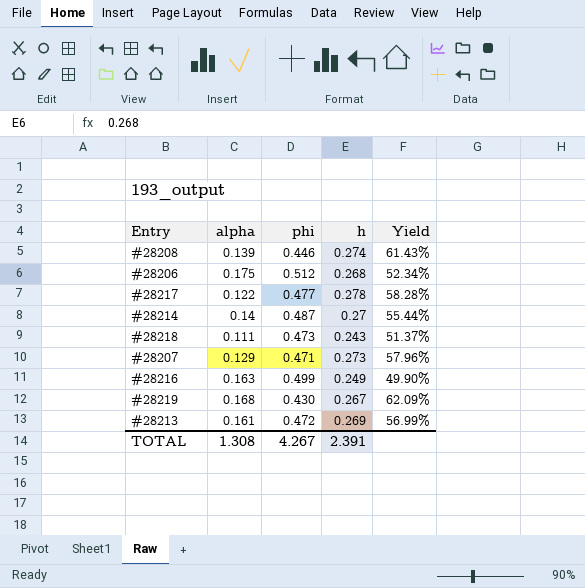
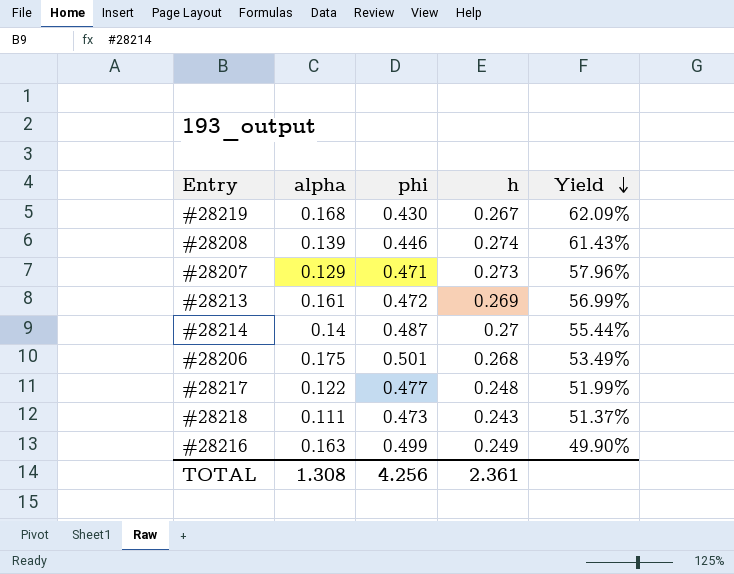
row order: none -> Yield descending
#28206 | phi: 0.512 -> 0.501
#28206 | Yield: 52.34% -> 53.49%
#28217 | h: 0.278 -> 0.248
#28217 | Yield: 58.28% -> 51.99%
TOTAL | phi: 4.267 -> 4.256
TOTAL | h: 2.391 -> 2.361

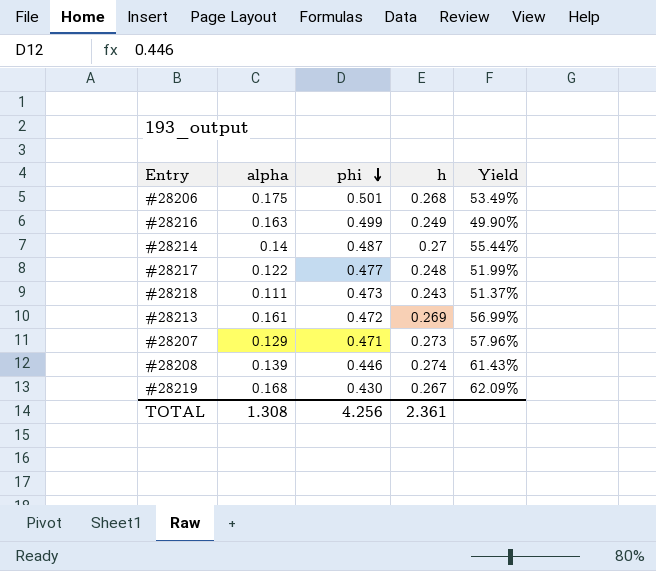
row order: Yield descending -> phi descending

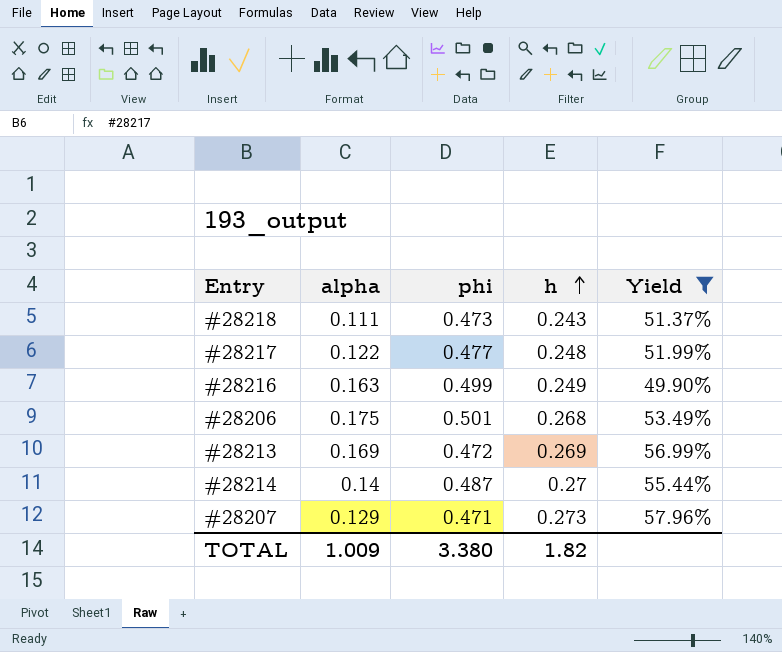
filter: none -> Yield <= 57.96%
row order: phi descending -> h ascending
#28213 | alpha: 0.161 -> 0.169
TOTAL | alpha: 1.308 -> 1.009
TOTAL | phi: 4.256 -> 3.380
TOTAL | h: 2.361 -> 1.82

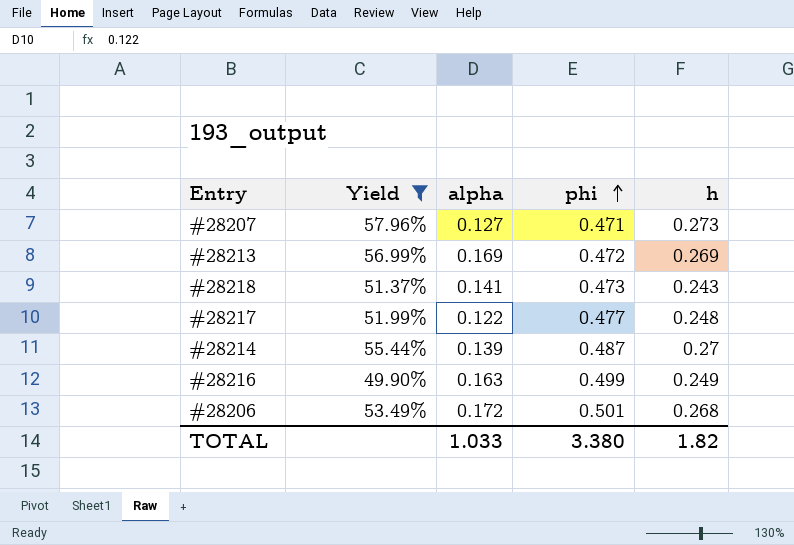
row order: h ascending -> phi ascending
column Yield | position: 5 -> 2
#28207 | alpha: 0.129 -> 0.127
#28218 | alpha: 0.111 -> 0.141
#28214 | alpha: 0.14 -> 0.139
#28206 | alpha: 0.175 -> 0.172
TOTAL | alpha: 1.009 -> 1.033

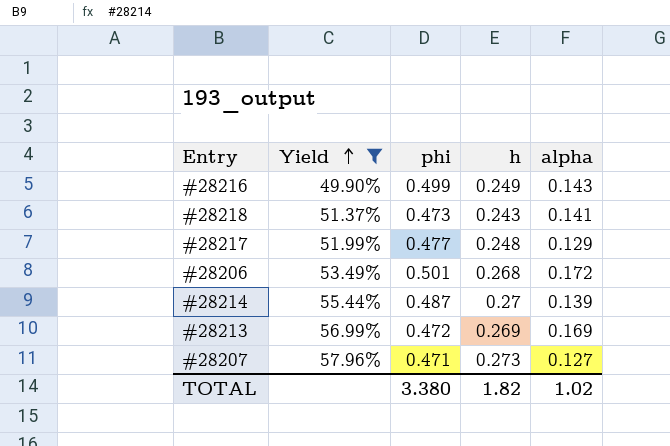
row order: phi ascending -> Yield ascending
column alpha | position: 3 -> 5
#28216 | alpha: 0.163 -> 0.143
#28217 | alpha: 0.122 -> 0.129
TOTAL | alpha: 1.033 -> 1.02

